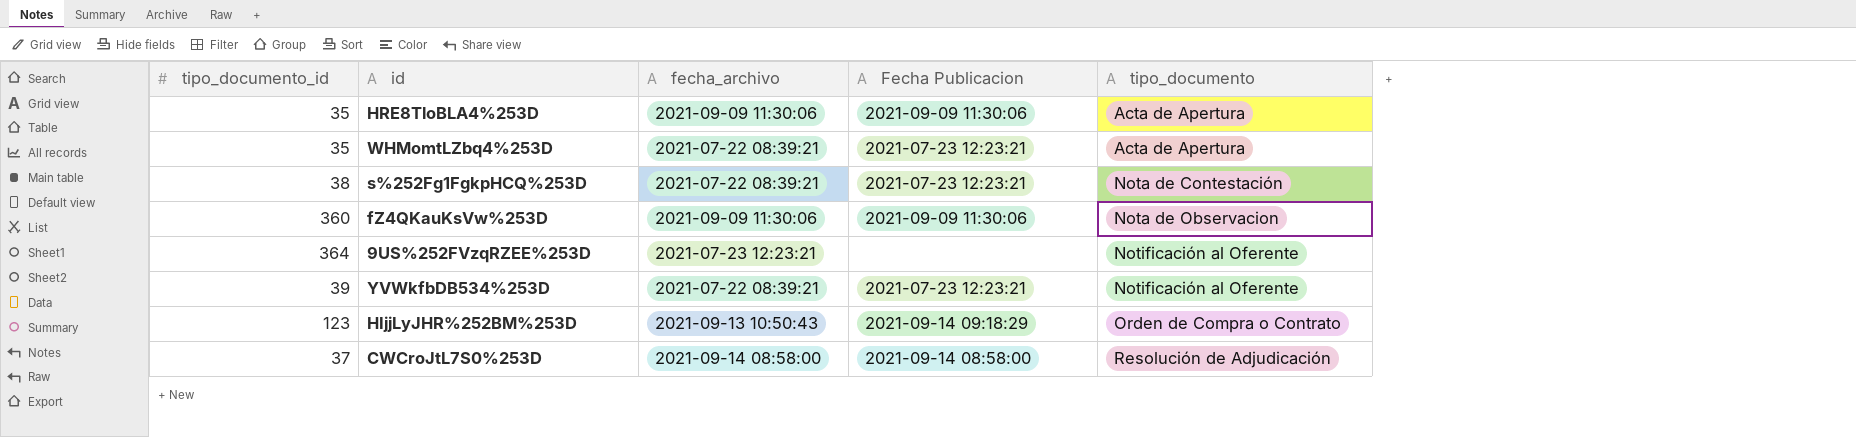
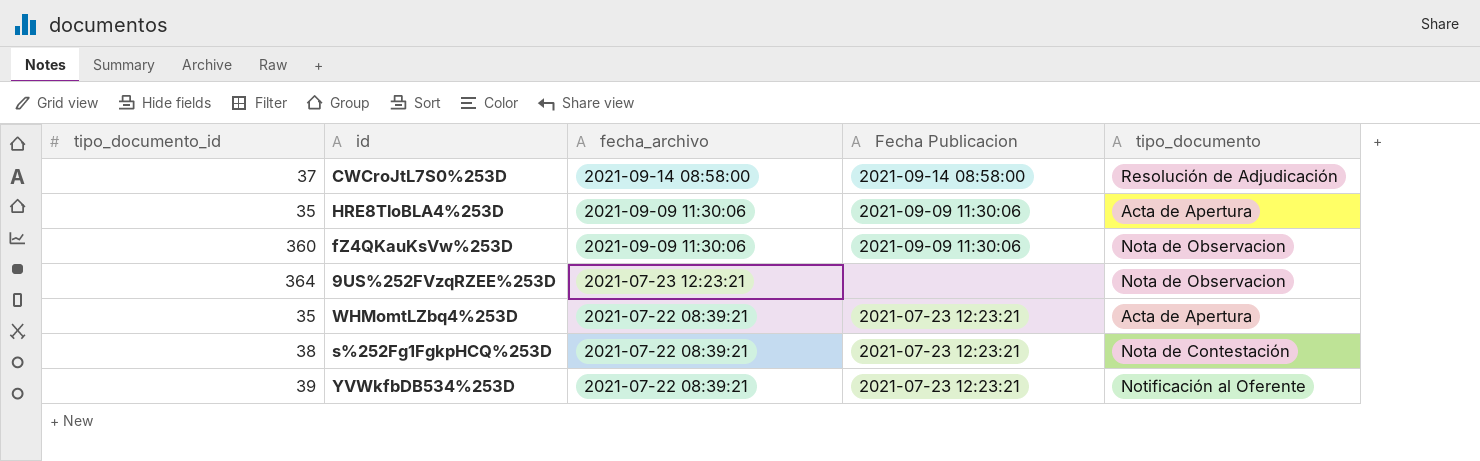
row order: tipo_documento ascending -> fecha_archivo descending
row HIjjLyJHR%252BM%253D: 123 | 2021-09-13 10:50:43 | 2021-09-14 09:18:29 | Orden de Compra o Contrato -> none
9US%252FVzqRZEE%253D | tipo_documento: Notificación al Oferente -> Nota de Observacion

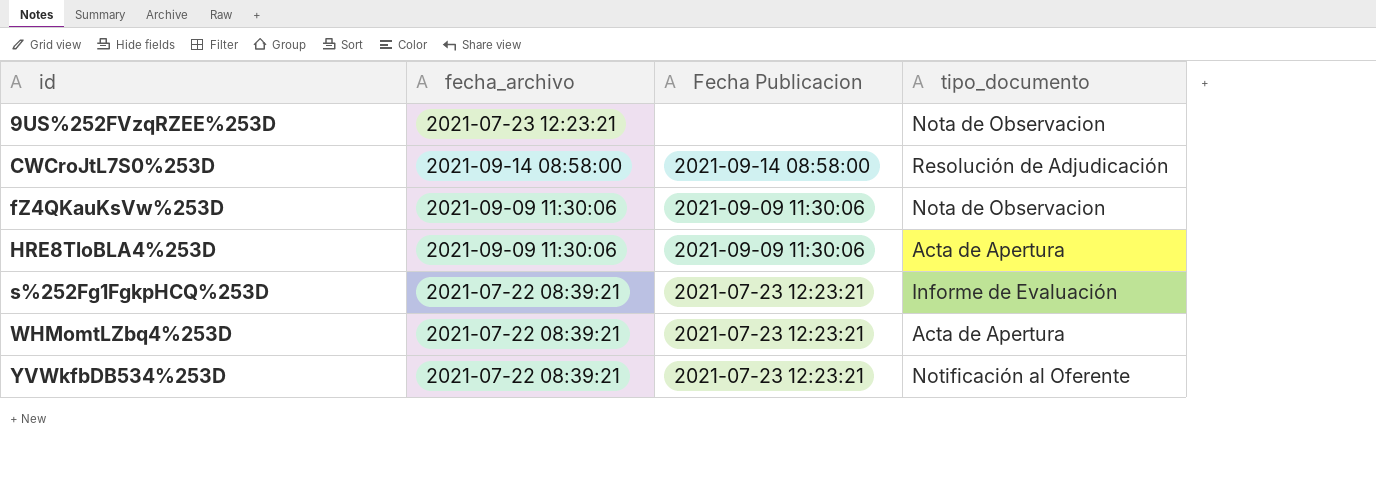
row order: fecha_archivo descending -> id ascending
column tipo_documento_id | position: 1 -> none
s%252Fg1FgkpHCQ%253D | tipo_documento: Nota de Contestación -> Informe de Evaluación

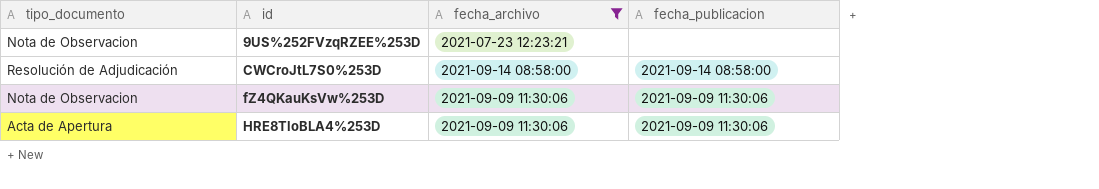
filter: none -> fecha_archivo != 2021-07-22 08:39:21
column tipo_documento | position: 4 -> 1
column name: Fecha Publicacion -> fecha_publicacion

